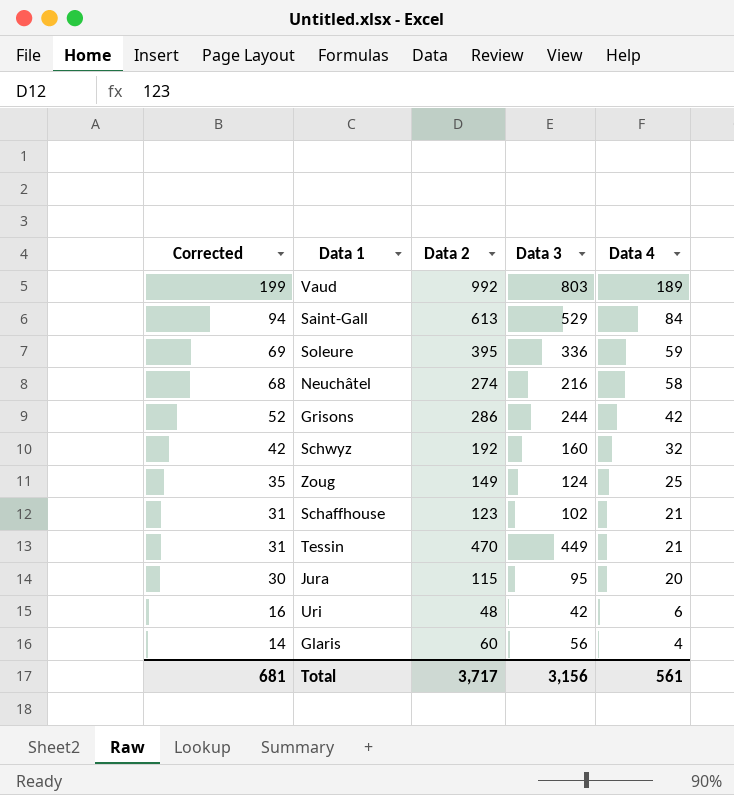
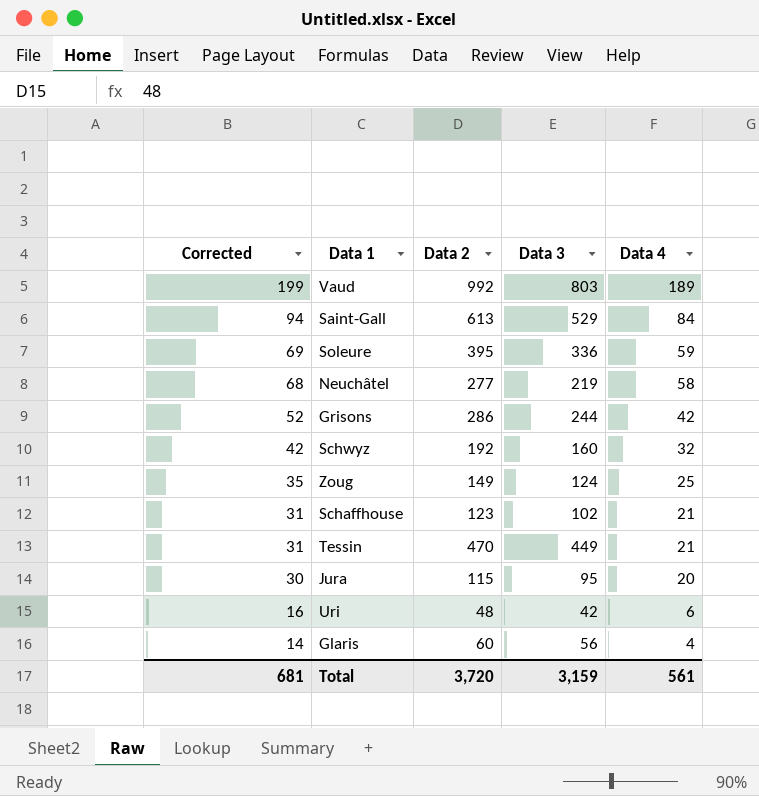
Neuchâtel | Data 2: 274 -> 277
Neuchâtel | Data 3: 216 -> 219
Total | Data 2: 3,717 -> 3,720
Total | Data 3: 3,156 -> 3,159

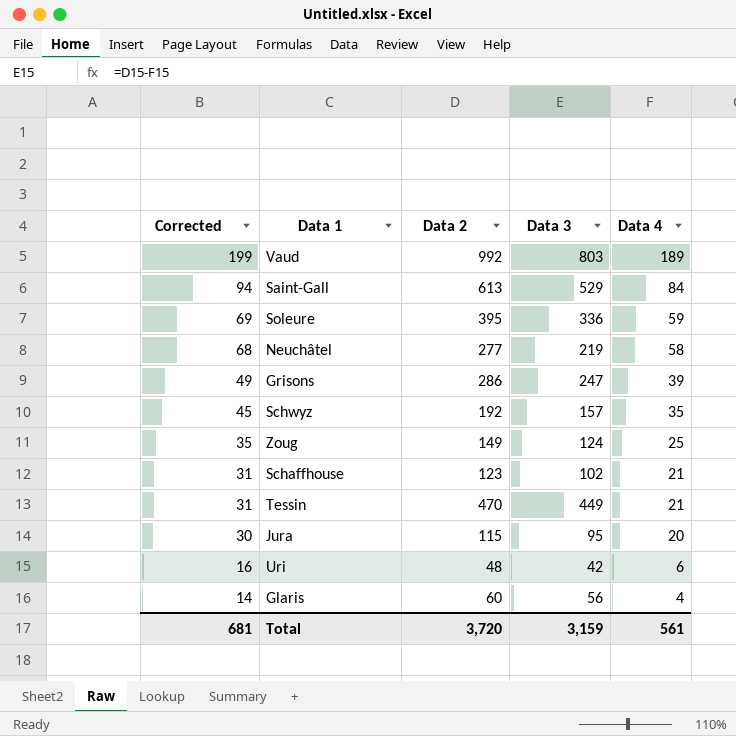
Grisons | Corrected: 52 -> 49
Grisons | Data 3: 244 -> 247
Grisons | Data 4: 42 -> 39
Schwyz | Corrected: 42 -> 45
Schwyz | Data 3: 160 -> 157
Schwyz | Data 4: 32 -> 35

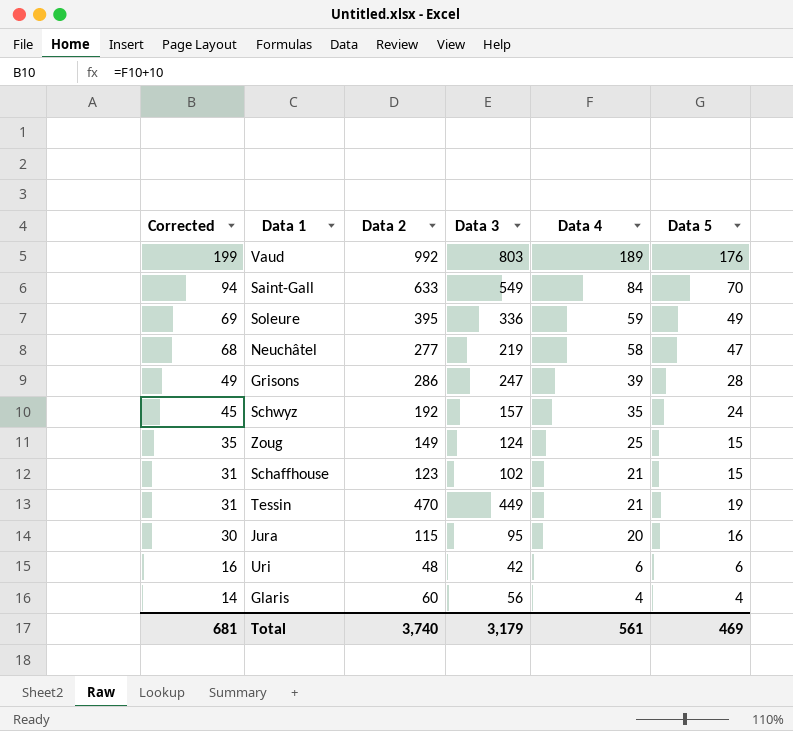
column Data 5 | position: none -> 6
Saint-Gall | Data 2: 613 -> 633
Saint-Gall | Data 3: 529 -> 549
Total | Data 2: 3,720 -> 3,740
Total | Data 3: 3,159 -> 3,179

